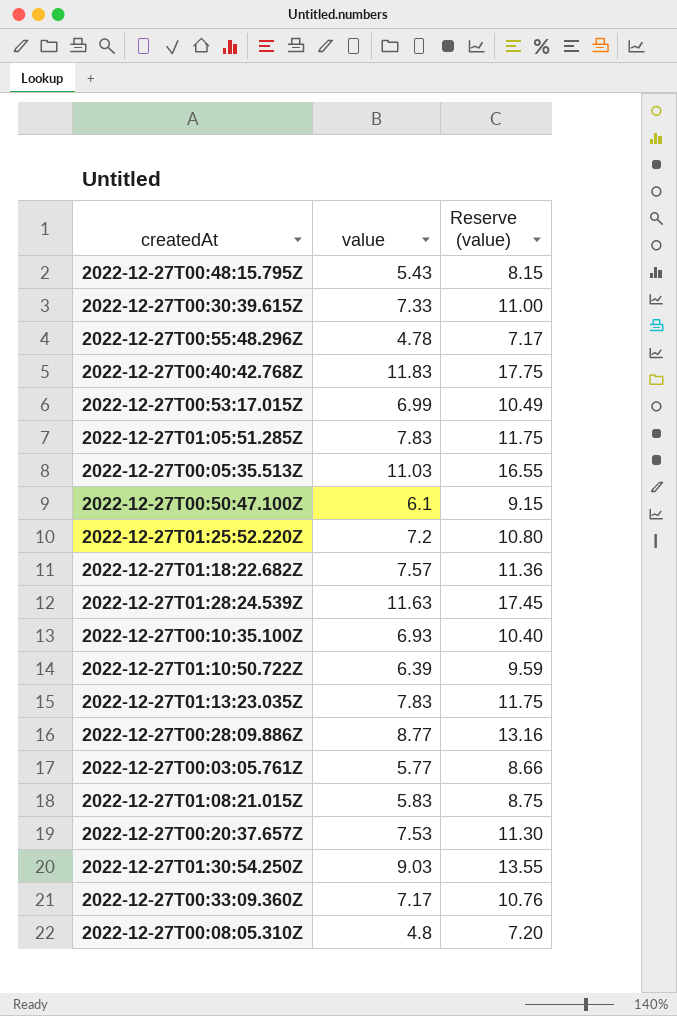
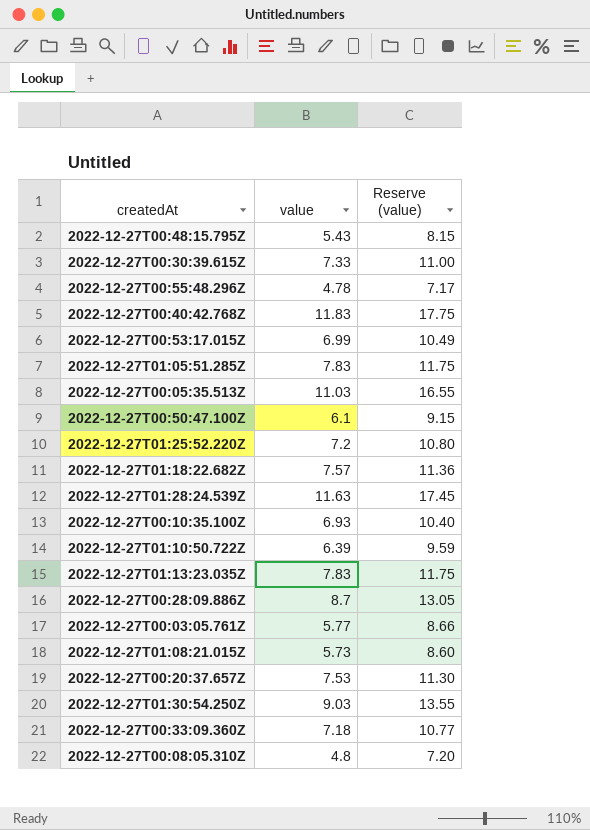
2022-12-27T00:28:09.886Z | value: 8.77 -> 8.7
2022-12-27T00:28:09.886Z | Reserve (value): 13.16 -> 13.05
2022-12-27T01:08:21.015Z | value: 5.83 -> 5.73
2022-12-27T01:08:21.015Z | Reserve (value): 8.75 -> 8.60
2022-12-27T00:33:09.360Z | value: 7.17 -> 7.18
2022-12-27T00:33:09.360Z | Reserve (value): 10.76 -> 10.77

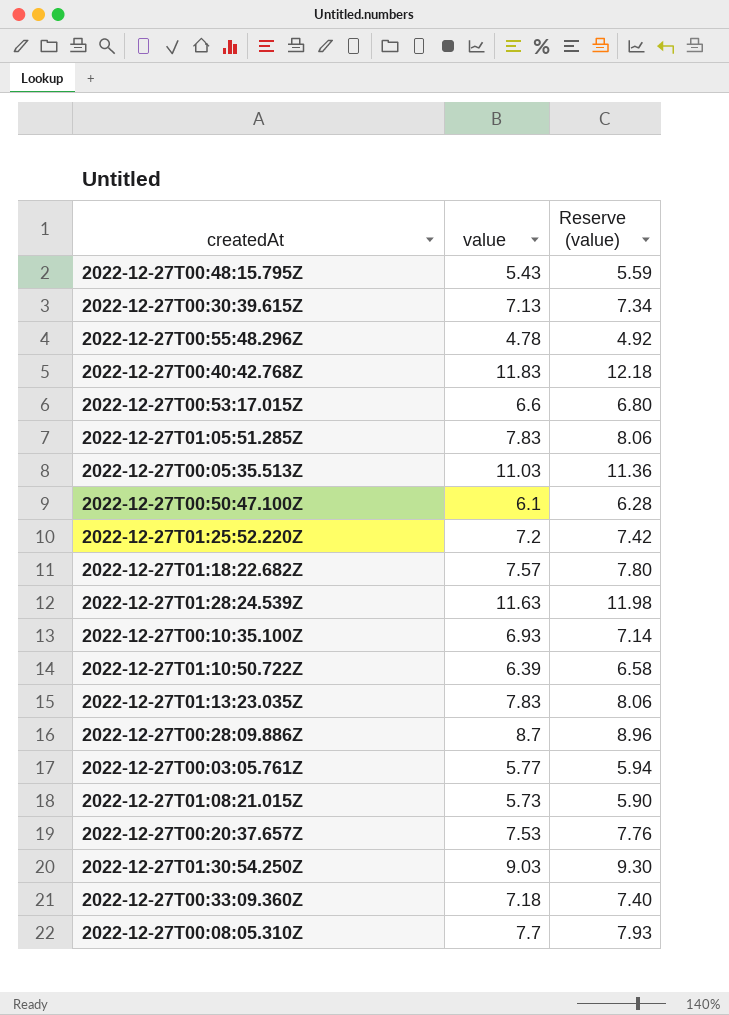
column Reserve (value) | formula: [value] * 1.5 -> [value] * 1.03
2022-12-27T00:30:39.615Z | value: 7.33 -> 7.13
2022-12-27T00:53:17.015Z | value: 6.99 -> 6.6
2022-12-27T00:08:05.310Z | value: 4.8 -> 7.7

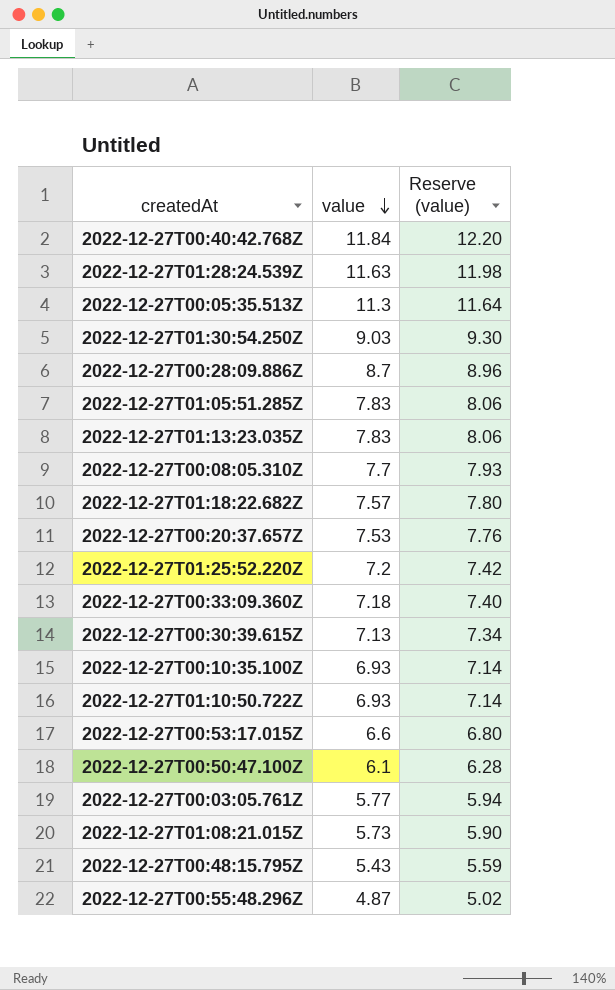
row order: none -> value descending
2022-12-27T00:40:42.768Z | value: 11.83 -> 11.84
2022-12-27T00:40:42.768Z | Reserve (value): 12.18 -> 12.20
2022-12-27T00:05:35.513Z | value: 11.03 -> 11.3
2022-12-27T00:05:35.513Z | Reserve (value): 11.36 -> 11.64
2022-12-27T01:10:50.722Z | value: 6.39 -> 6.93
2022-12-27T01:10:50.722Z | Reserve (value): 6.58 -> 7.14
2022-12-27T00:55:48.296Z | value: 4.78 -> 4.87
2022-12-27T00:55:48.296Z | Reserve (value): 4.92 -> 5.02

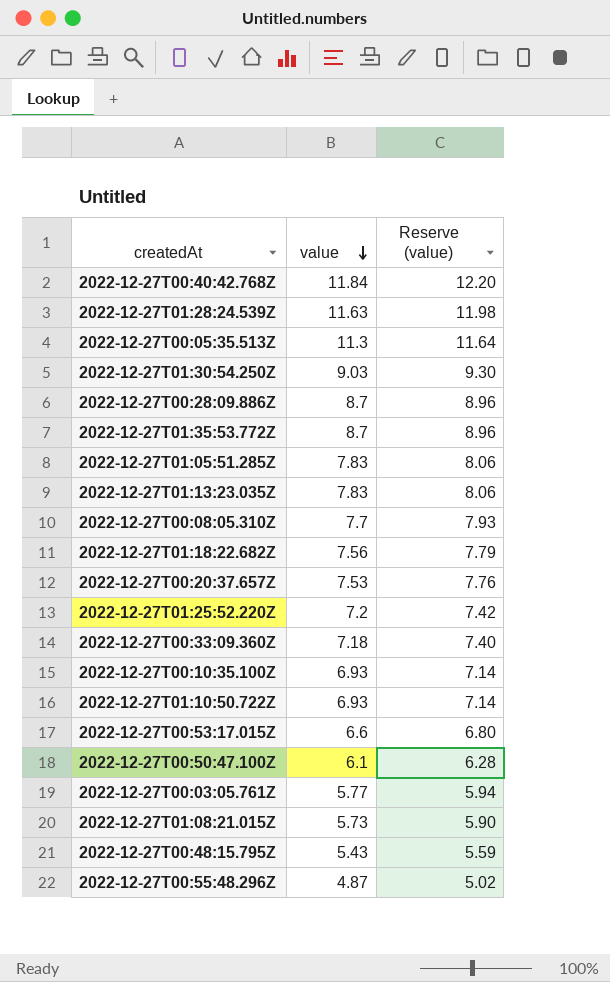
row 2022-12-27T00:30:39.615Z: 7.13 | 7.34 -> none
row 2022-12-27T01:35:53.772Z: none -> 8.7 | 8.96
2022-12-27T01:18:22.682Z | value: 7.57 -> 7.56
2022-12-27T01:18:22.682Z | Reserve (value): 7.80 -> 7.79

